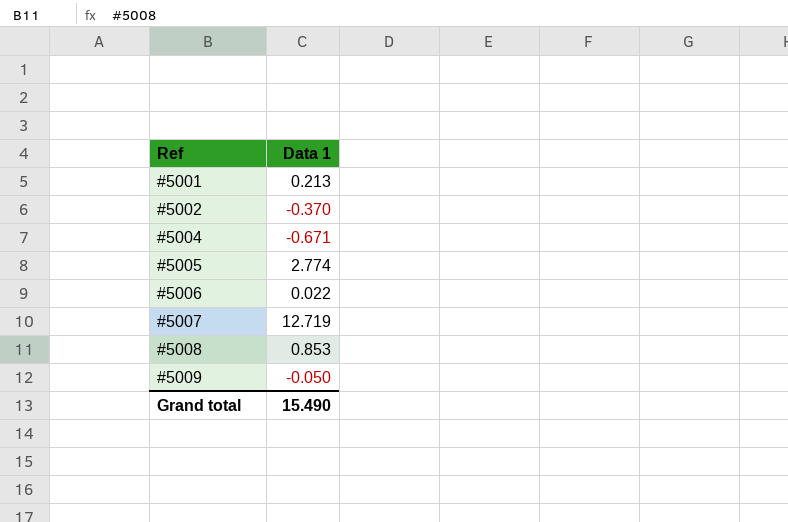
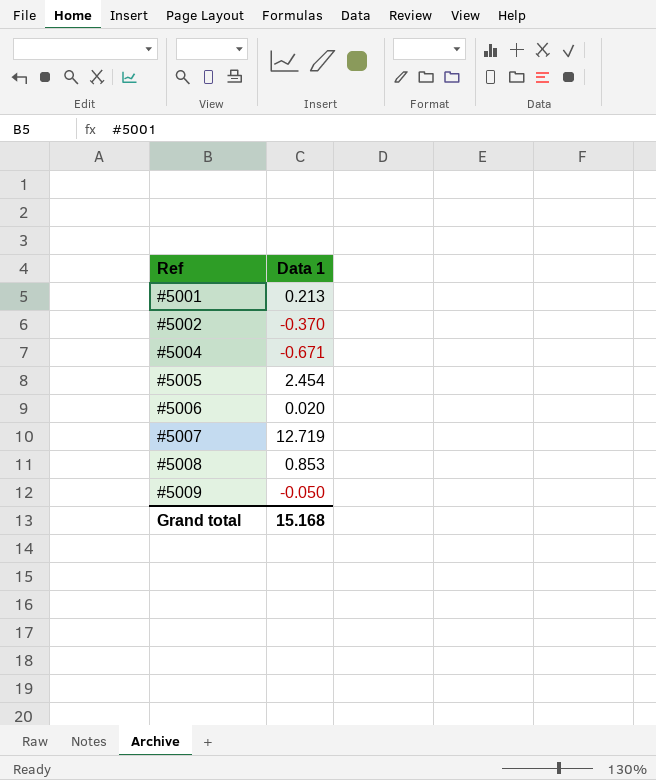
#5005 | Data 1: 2.774 -> 2.454
#5006 | Data 1: 0.022 -> 0.020
Grand total | Data 1: 15.490 -> 15.168

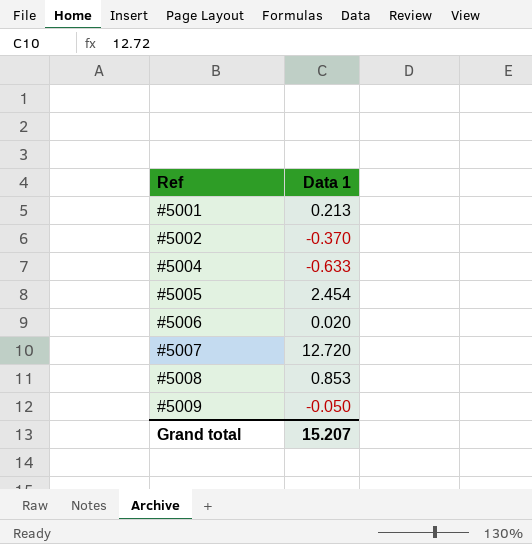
#5004 | Data 1: -0.671 -> -0.633
#5007 | Data 1: 12.719 -> 12.720
Grand total | Data 1: 15.168 -> 15.207

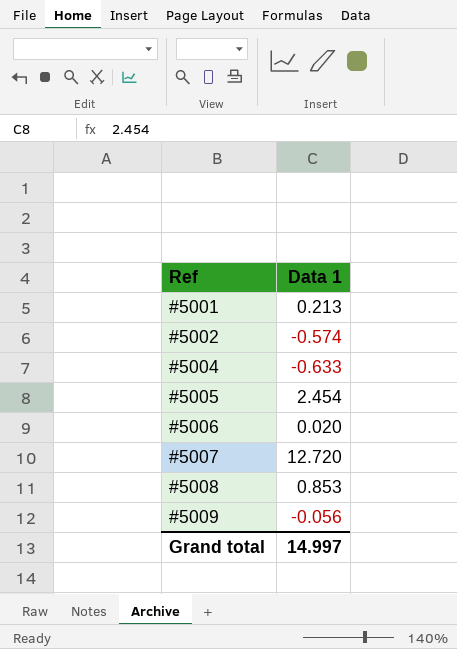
#5002 | Data 1: -0.370 -> -0.574
#5009 | Data 1: -0.050 -> -0.056
Grand total | Data 1: 15.207 -> 14.997

